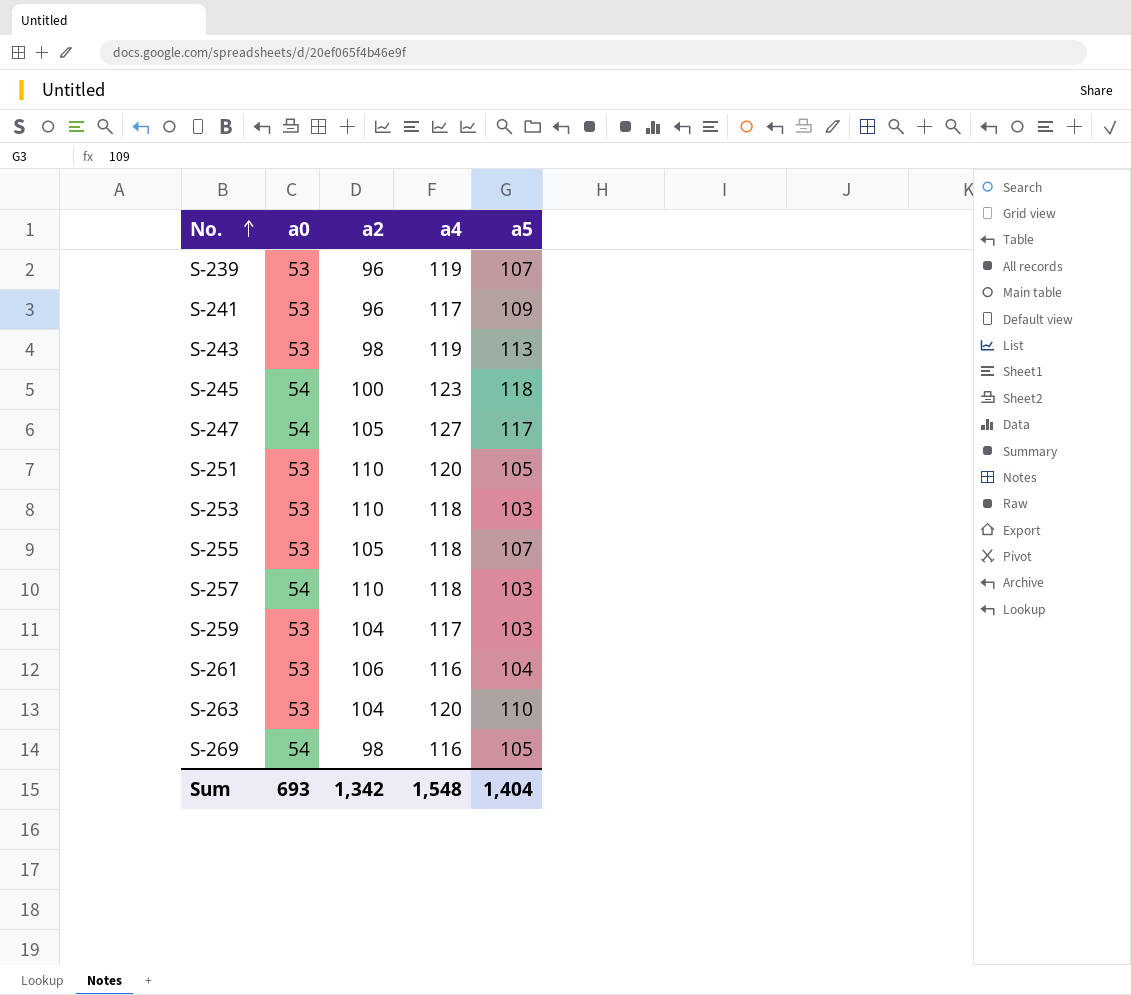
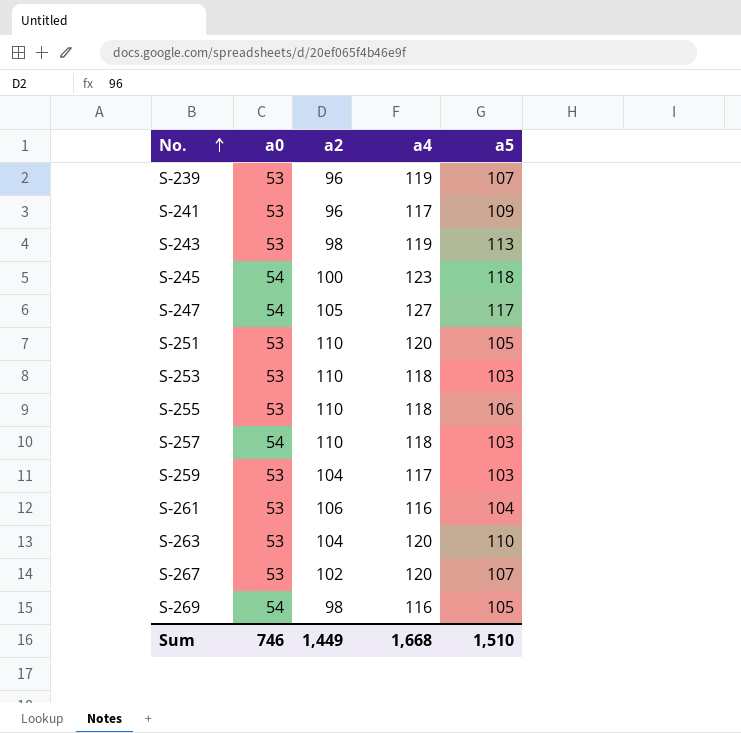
S-255 | a2: 105 -> 110
S-255 | a5: 107 -> 106
row S-267: none -> 53 | 102 | 120 | 107
Sum | a0: 693 -> 746
Sum | a2: 1,342 -> 1,449
Sum | a4: 1,548 -> 1,668
Sum | a5: 1,404 -> 1,510

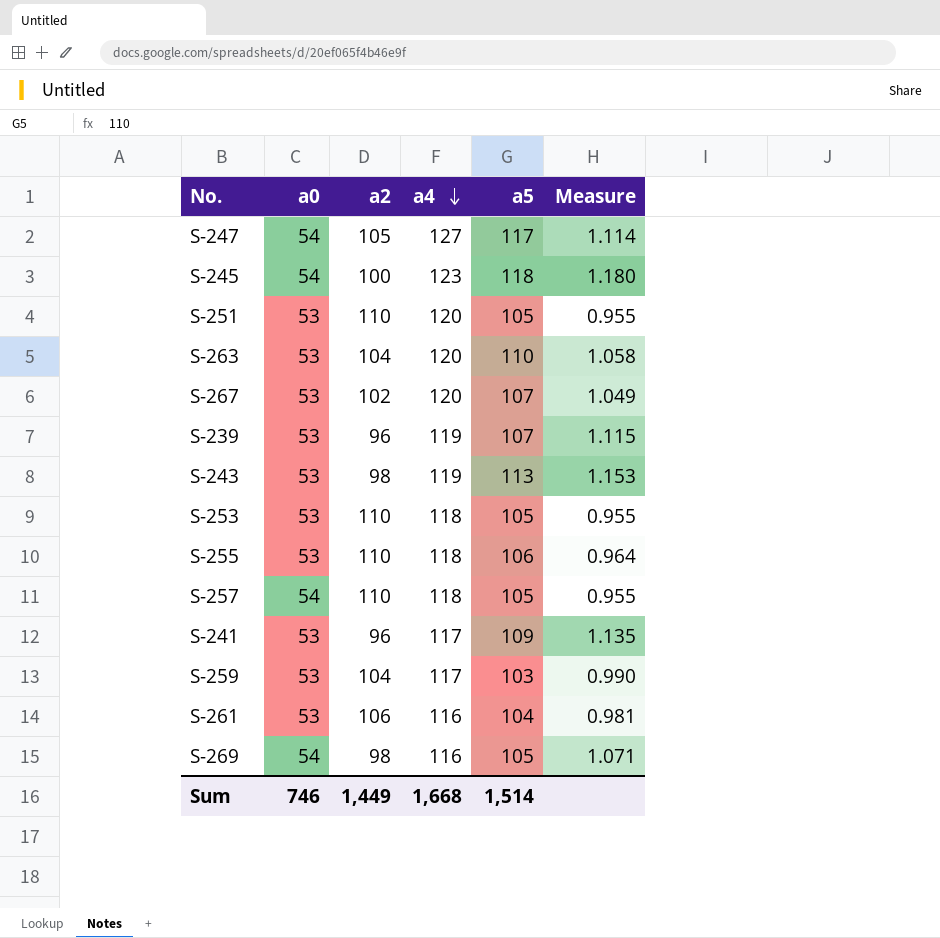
row order: No. ascending -> a4 descending
column Measure | formula: none -> [a5] / [a2]
S-253 | a5: 103 -> 105
S-257 | a5: 103 -> 105
Sum | a5: 1,510 -> 1,514

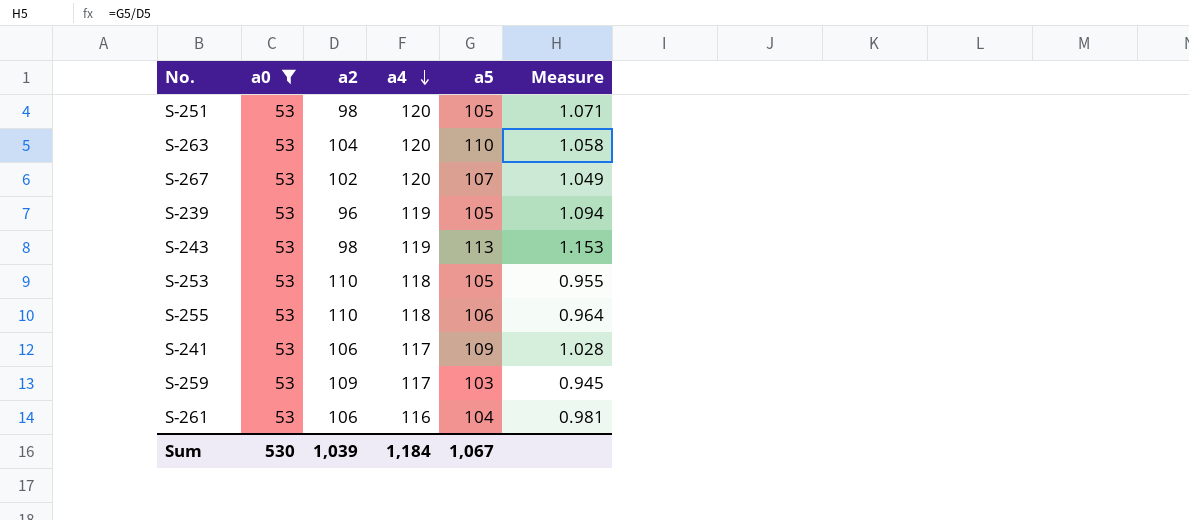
filter: none -> a0 = 53
S-251 | a2: 110 -> 98
S-251 | Measure: 0.955 -> 1.071
S-239 | a5: 107 -> 105
S-239 | Measure: 1.115 -> 1.094
S-241 | a2: 96 -> 106
S-241 | Measure: 1.135 -> 1.028
S-259 | a2: 104 -> 109
S-259 | Measure: 0.990 -> 0.945
Sum | a0: 746 -> 530
Sum | a2: 1,449 -> 1,039
Sum | a4: 1,668 -> 1,184
Sum | a5: 1,514 -> 1,067

